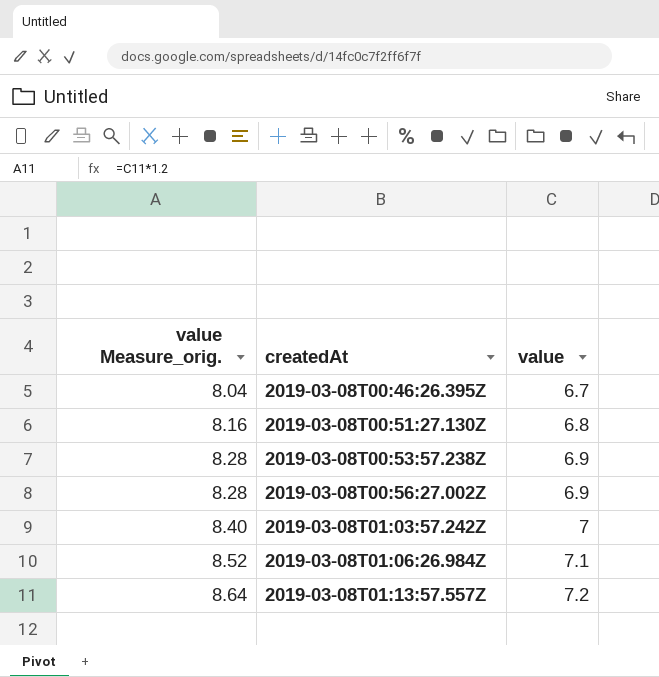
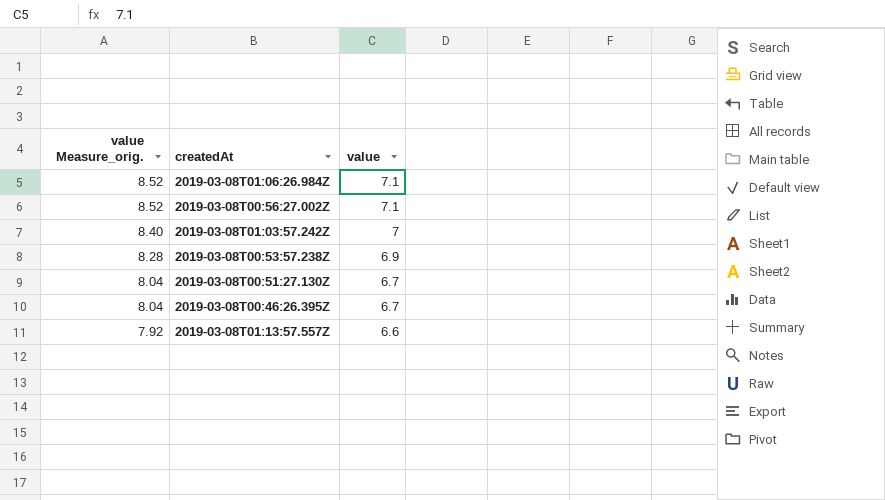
row order: value Measure_orig. ascending -> value Measure_orig. descending
2019-03-08T00:56:27.002Z | value Measure_orig.: 8.28 -> 8.52
2019-03-08T00:56:27.002Z | value: 6.9 -> 7.1
2019-03-08T00:51:27.130Z | value Measure_orig.: 8.16 -> 8.04
2019-03-08T00:51:27.130Z | value: 6.8 -> 6.7
2019-03-08T01:13:57.557Z | value Measure_orig.: 8.64 -> 7.92
2019-03-08T01:13:57.557Z | value: 7.2 -> 6.6

